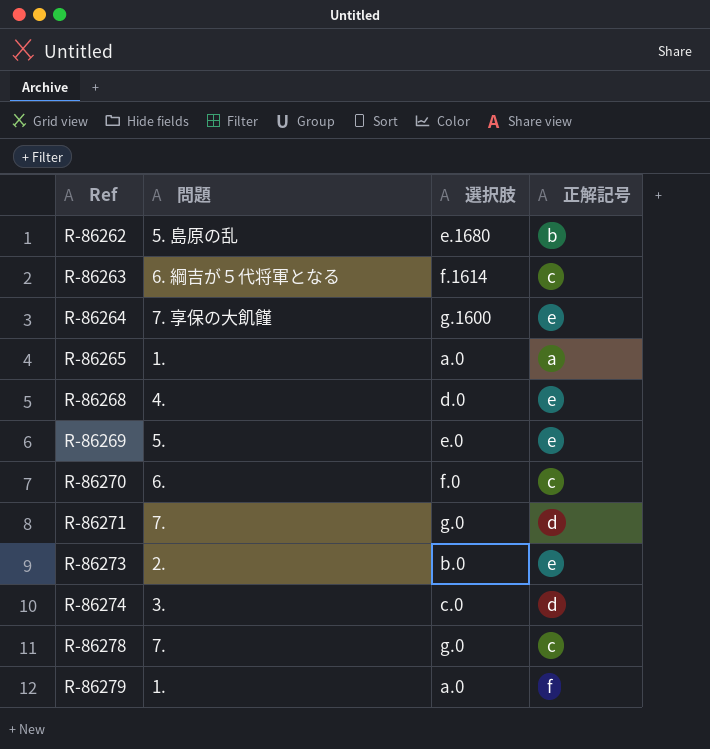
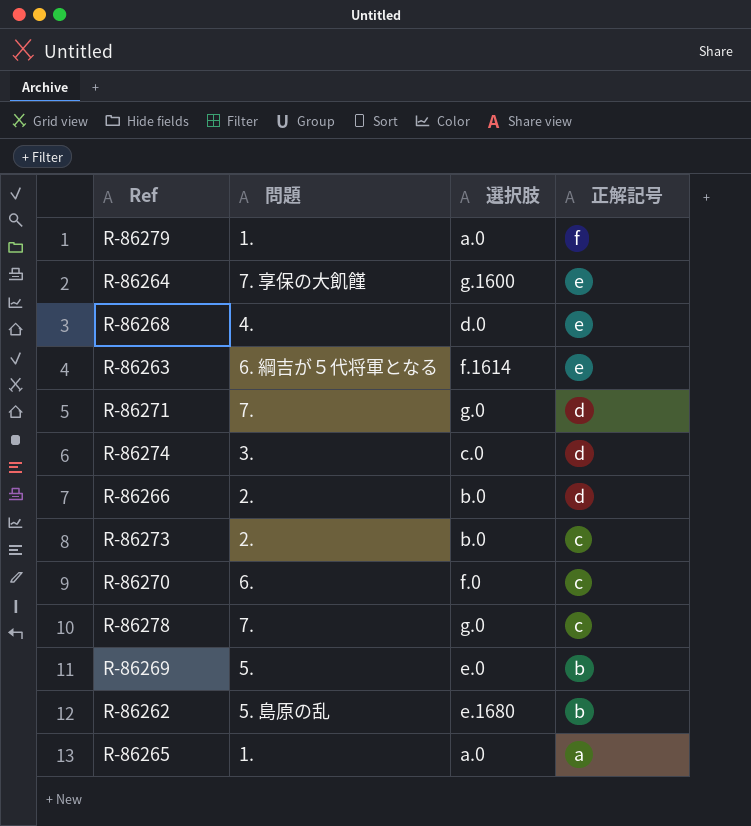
row order: Ref ascending -> 正解記号 descending
R-86263 | 正解記号: c -> e
row R-86266: none -> 2. | b.0 | d
R-86273 | 正解記号: e -> c
R-86269 | 正解記号: e -> b

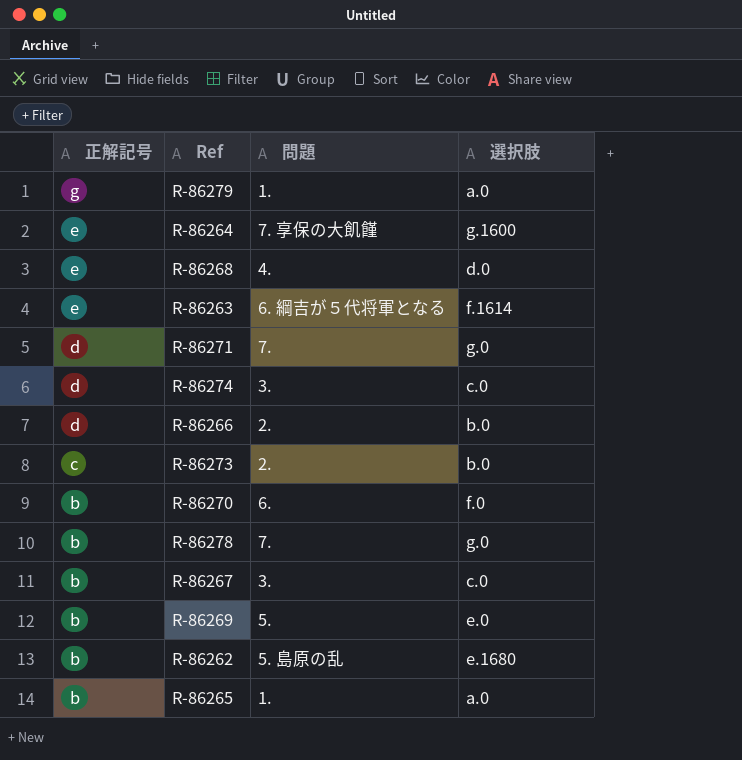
column 正解記号 | position: 4 -> 1
R-86279 | 正解記号: f -> g
R-86270 | 正解記号: c -> b
R-86278 | 正解記号: c -> b
row R-86267: none -> b | 3. | c.0
R-86265 | 正解記号: a -> b

